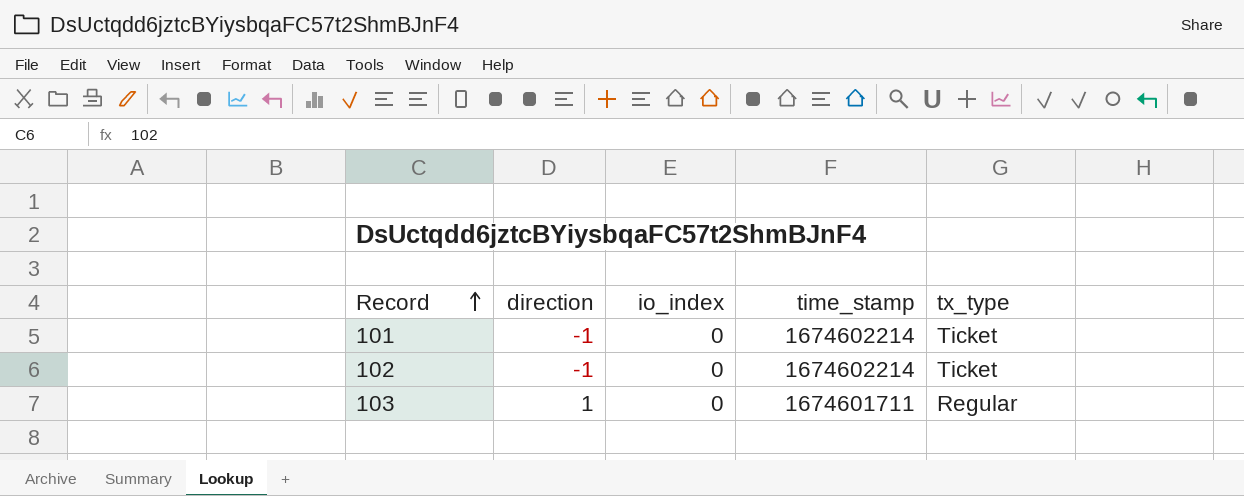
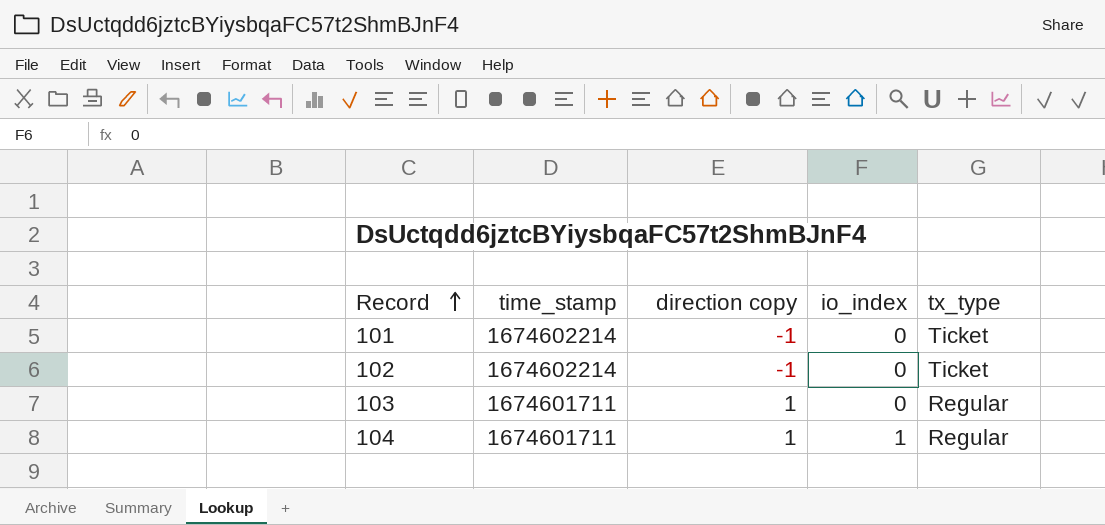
column time_stamp | position: 4 -> 2
column name: direction -> direction copy
row 104: none -> 1674601711 | 1 | 1 | Regular

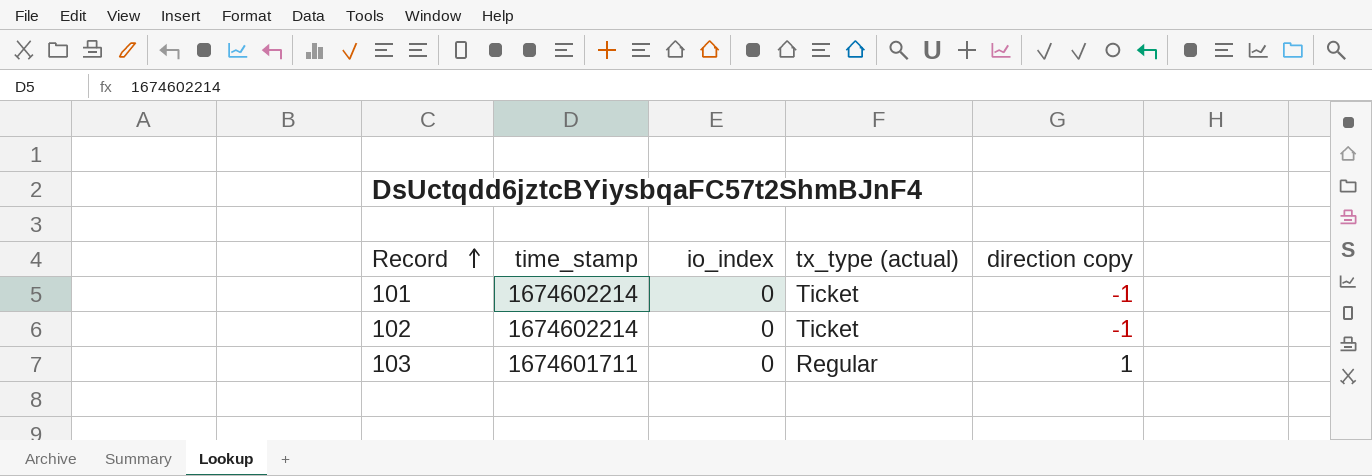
column name: tx_type -> tx_type (actual)
column direction copy | position: 3 -> 5
row 104: 1674601711 | 1 | 1 | Regular -> none

